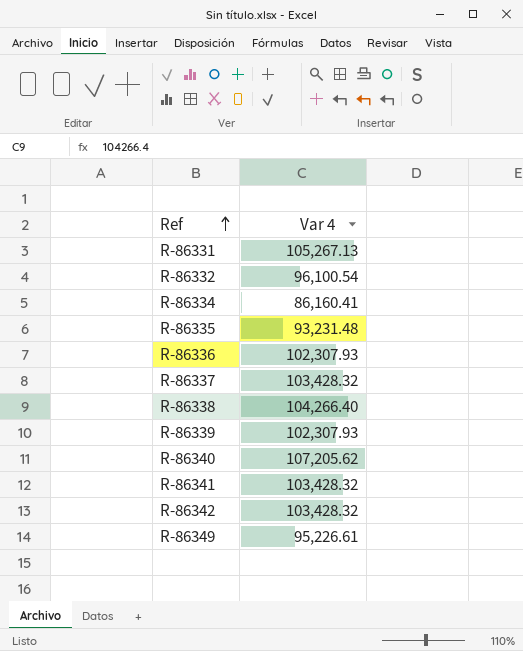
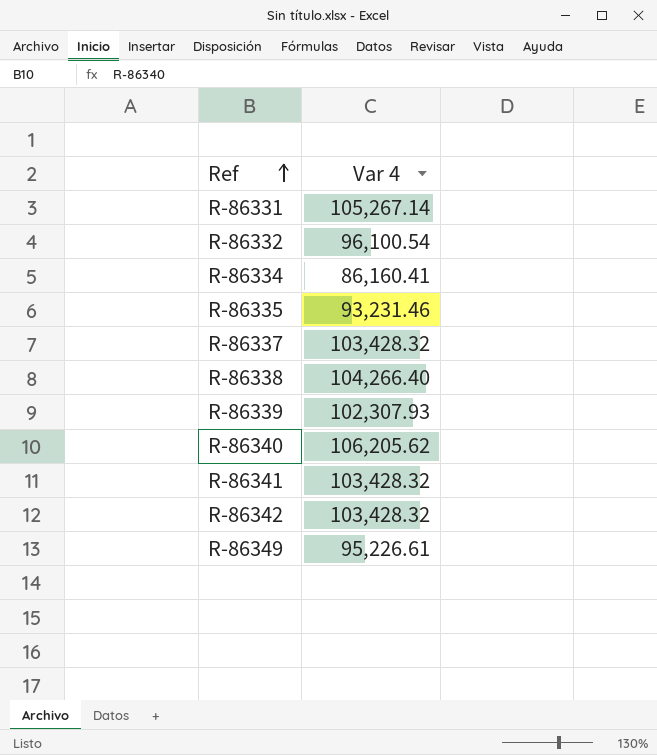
row R-86336: 102,307.93 -> none
R-86331 | Var 4: 105,267.13 -> 105,267.14
R-86335 | Var 4: 93,231.48 -> 93,231.46
R-86340 | Var 4: 107,205.62 -> 106,205.62

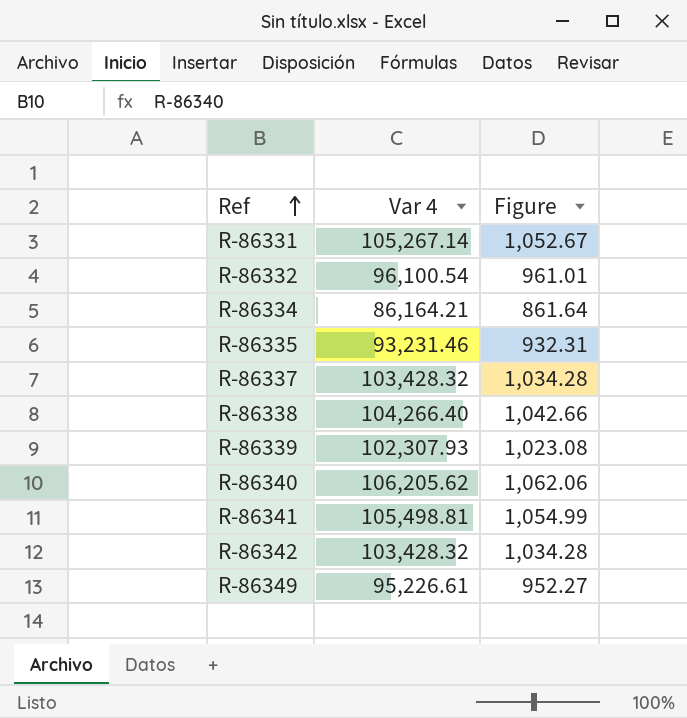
column Figure | formula: none -> [Var 4] * 0.01
R-86334 | Var 4: 86,160.41 -> 86,164.21
R-86341 | Var 4: 103,428.32 -> 105,498.81

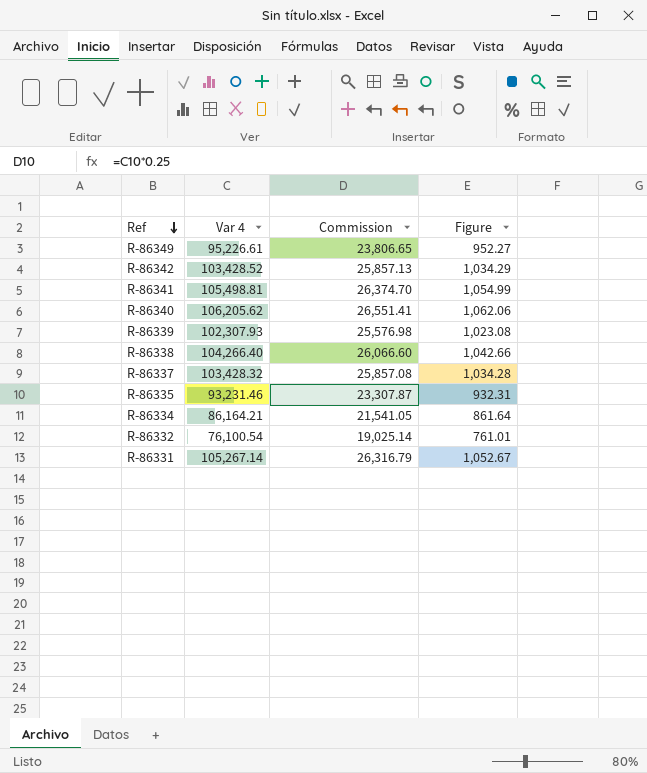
row order: Ref ascending -> Ref descending
column Commission | formula: none -> [Var 4] * 0.25
R-86342 | Var 4: 103,428.32 -> 103,428.52
R-86342 | Figure: 1,034.28 -> 1,034.29
R-86332 | Var 4: 96,100.54 -> 76,100.54
R-86332 | Figure: 961.01 -> 761.01

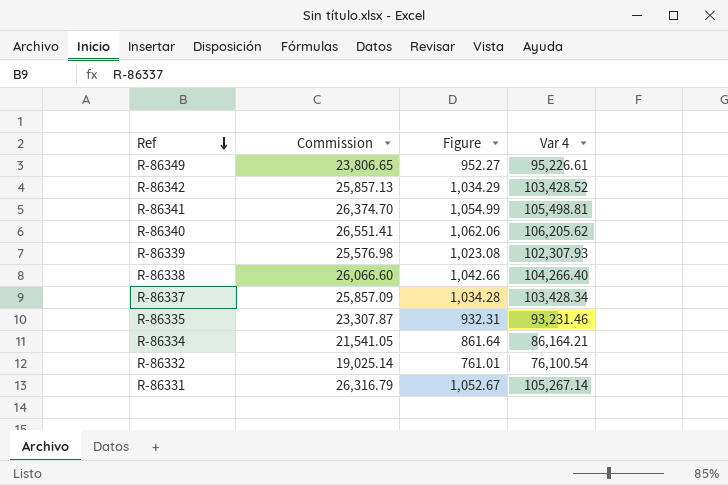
column Var 4 | position: 2 -> 4
R-86337 | Commission: 25,857.08 -> 25,857.09
R-86337 | Var 4: 103,428.32 -> 103,428.34

